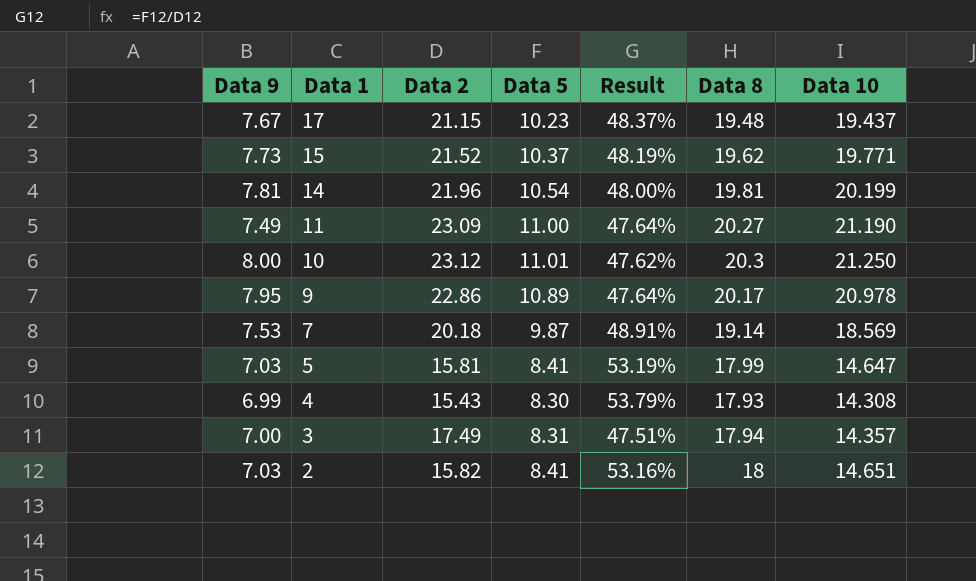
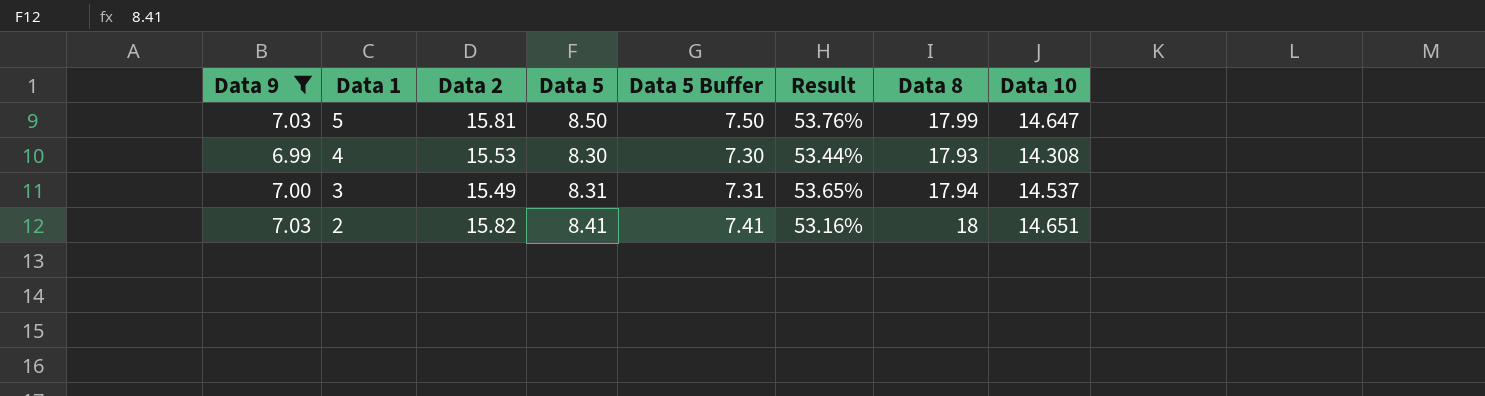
filter: none -> Data 9 <= 7.03
column Data 5 Buffer | formula: none -> [Data 5] - 1
5 | Data 5: 8.41 -> 8.50
5 | Result: 53.19% -> 53.76%
4 | Data 2: 15.43 -> 15.53
4 | Result: 53.79% -> 53.44%
3 | Data 2: 17.49 -> 15.49
3 | Result: 47.51% -> 53.65%
3 | Data 10: 14.357 -> 14.537

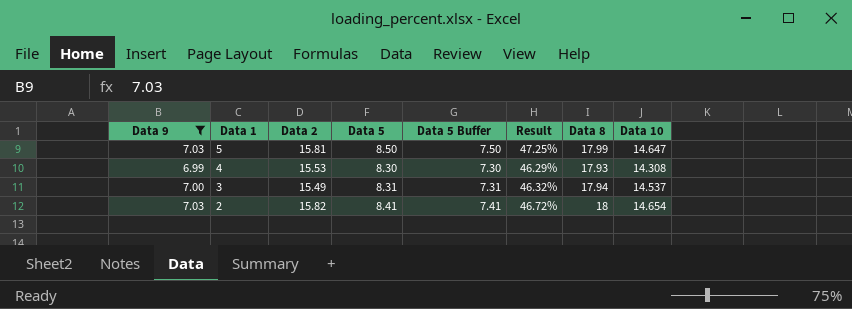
column Result | formula: [Data 5] / [Data 2] -> [Data 5] / [Data 8]
2 | Data 10: 14.651 -> 14.654

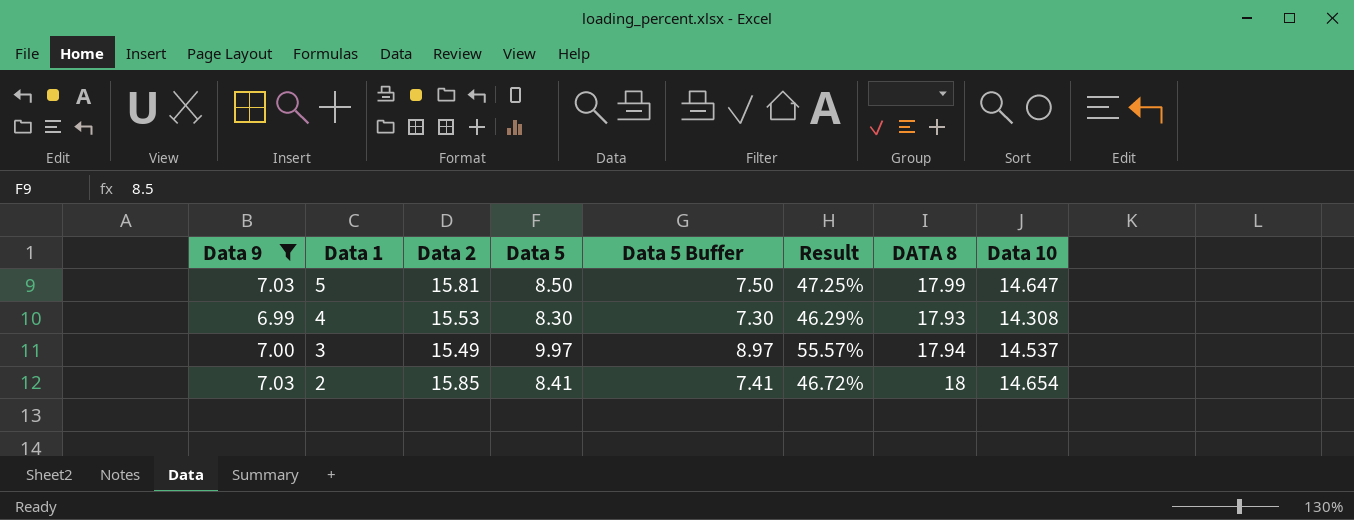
column name: Data 8 -> DATA 8
3 | Data 5: 8.31 -> 9.97
3 | Data 5 Buffer: 7.31 -> 8.97
3 | Result: 46.32% -> 55.57%
2 | Data 2: 15.82 -> 15.85

